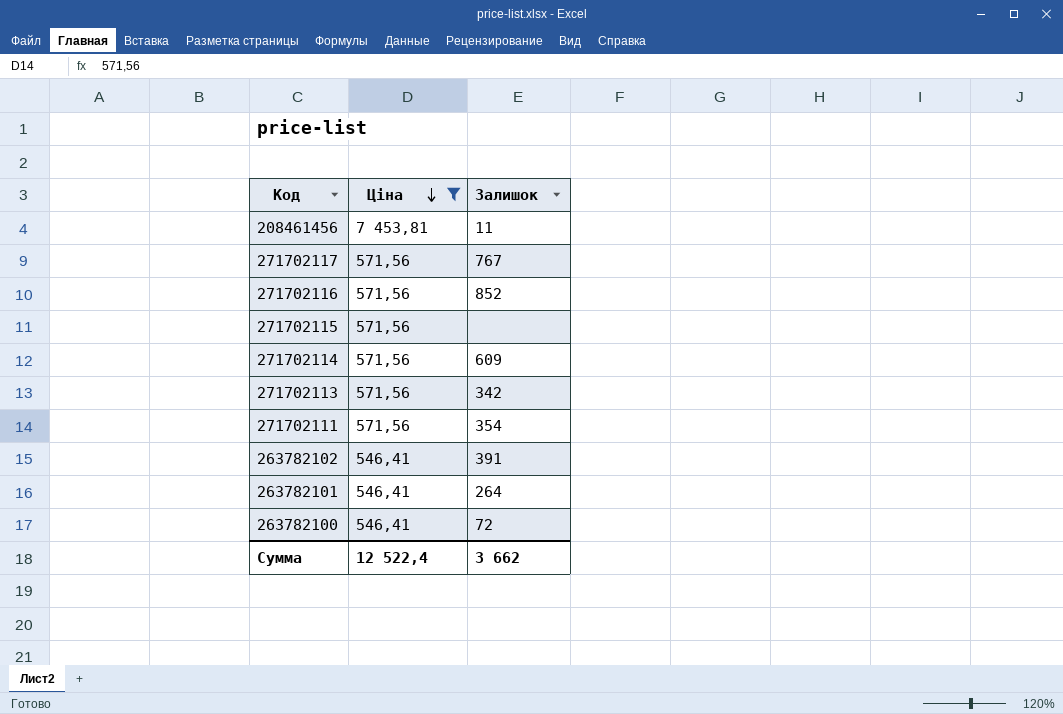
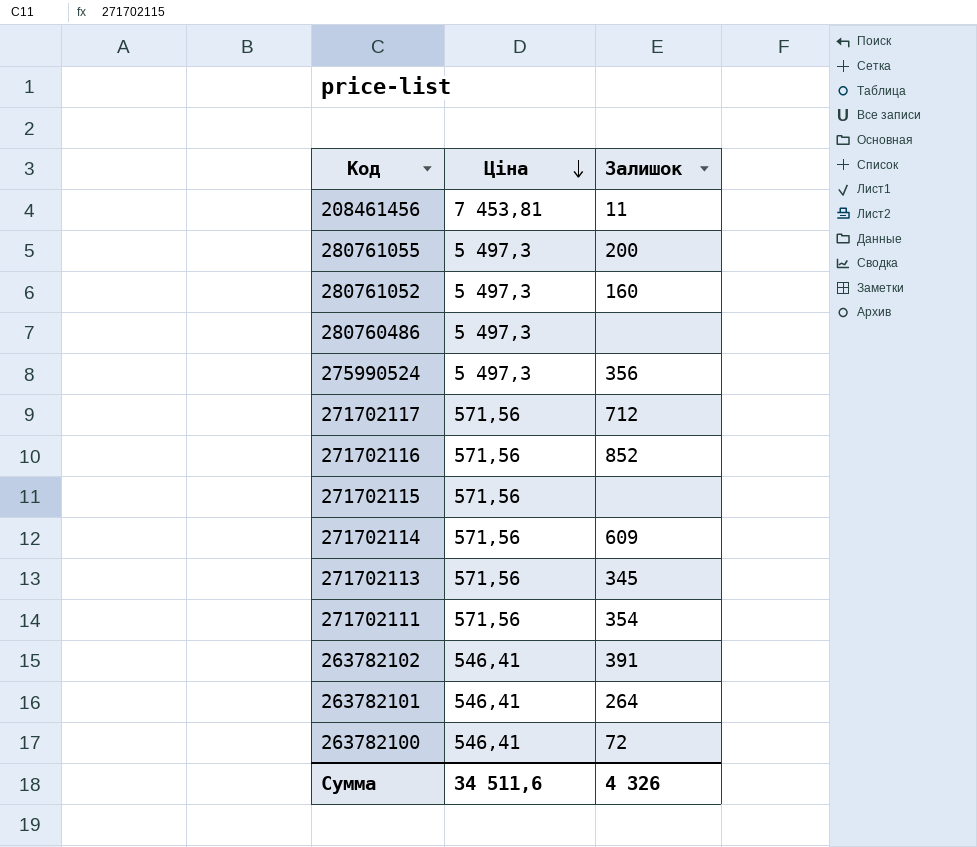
filter: Ціна != 5 497,3 -> none
271702117 | Залишок: 767 -> 712
271702113 | Залишок: 342 -> 345
Сумма | Ціна: 12 522,4 -> 34 511,6
Сумма | Залишок: 3 662 -> 4 326

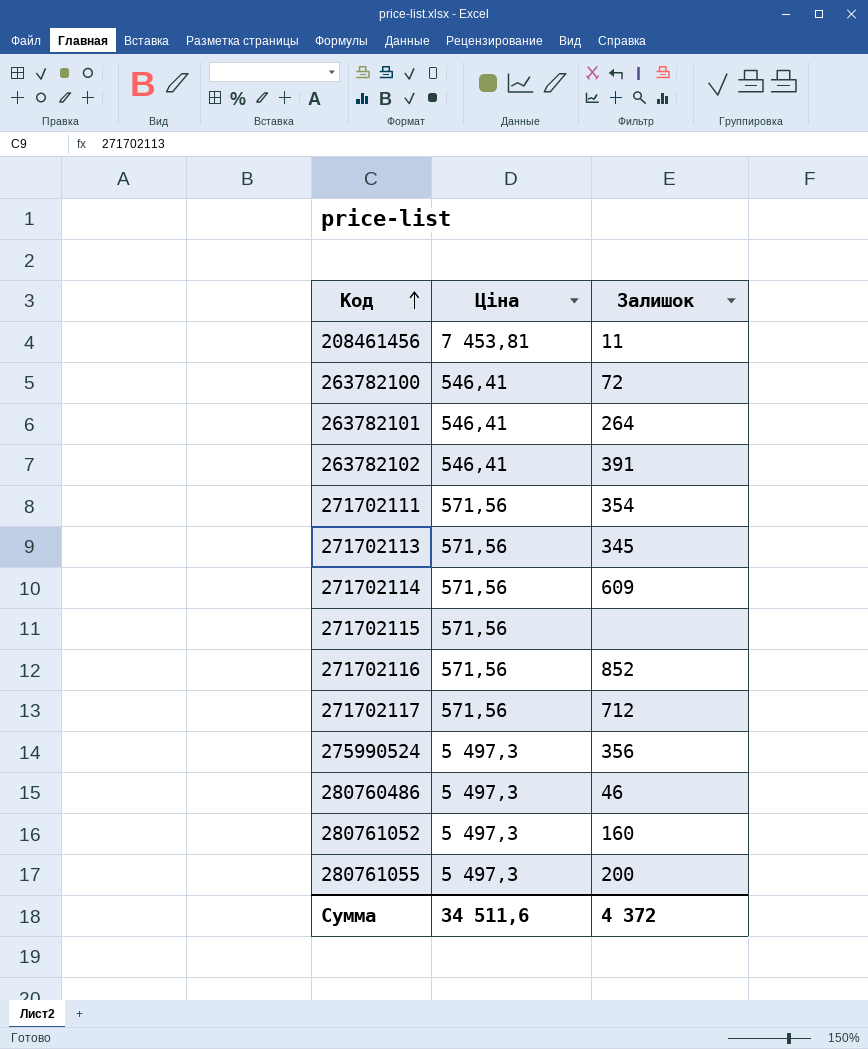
row order: Ціна descending -> Код ascending
280760486 | Залишок: none -> 46
Сумма | Залишок: 4 326 -> 4 372

